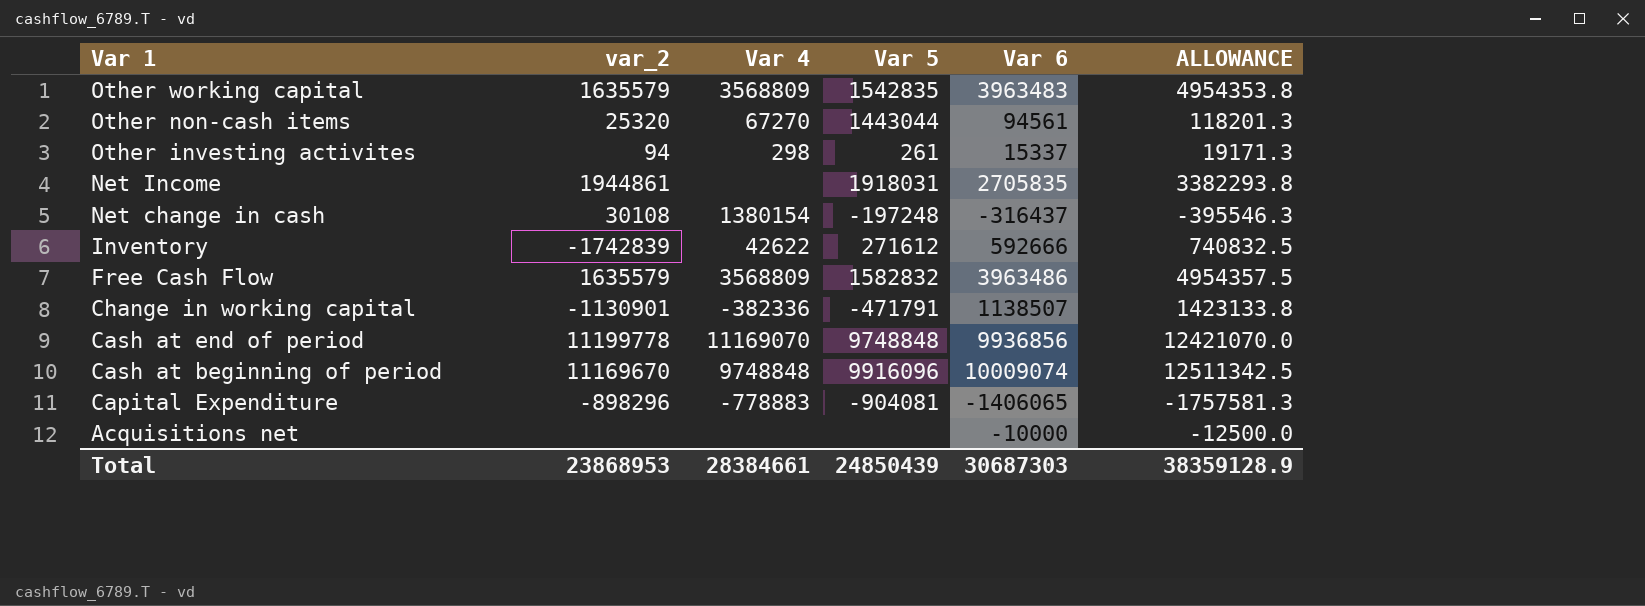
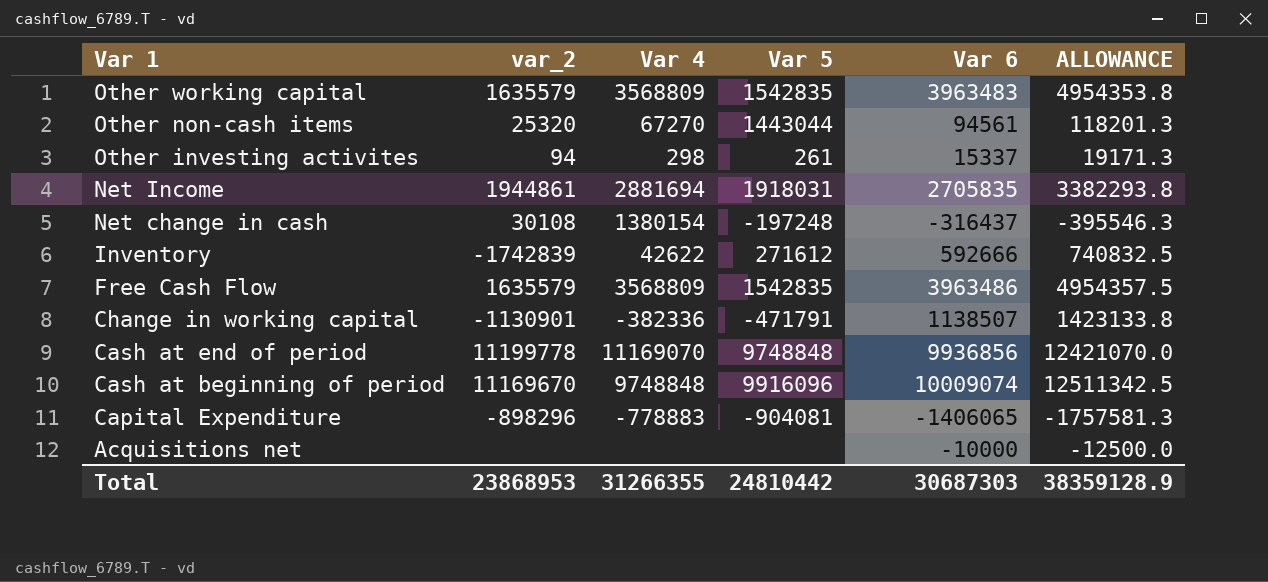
Net Income | Var 4: none -> 2881694
Free Cash Flow | Var 5: 1582832 -> 1542835
Total | Var 4: 28384661 -> 31266355
Total | Var 5: 24850439 -> 24810442

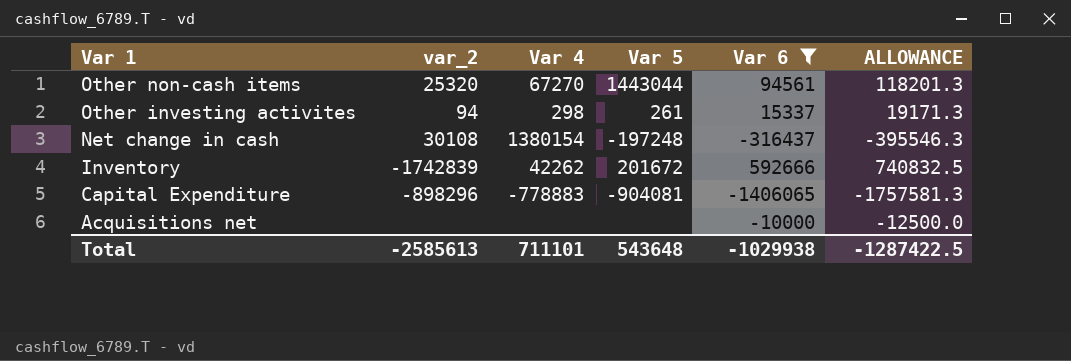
filter: none -> Var 6 <= 592666
Inventory | Var 4: 42622 -> 42262
Inventory | Var 5: 271612 -> 201672
Total | var_2: 23868953 -> -2585613
Total | Var 4: 31266355 -> 711101
Total | Var 5: 24810442 -> 543648
Total | Var 6: 30687303 -> -1029938
Total | ALLOWANCE: 38359128.9 -> -1287422.5

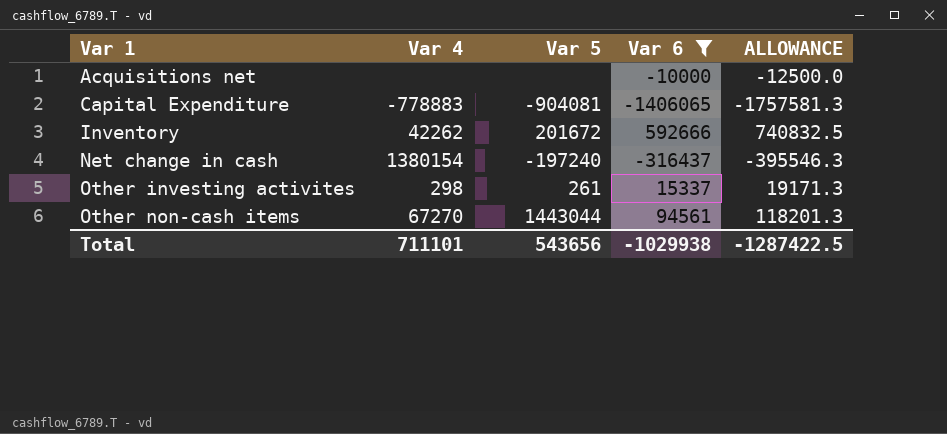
row order: Var 1 descending -> Var 1 ascending
column var_2 | position: 2 -> none
Net change in cash | Var 5: -197248 -> -197240
Total | Var 5: 543648 -> 543656

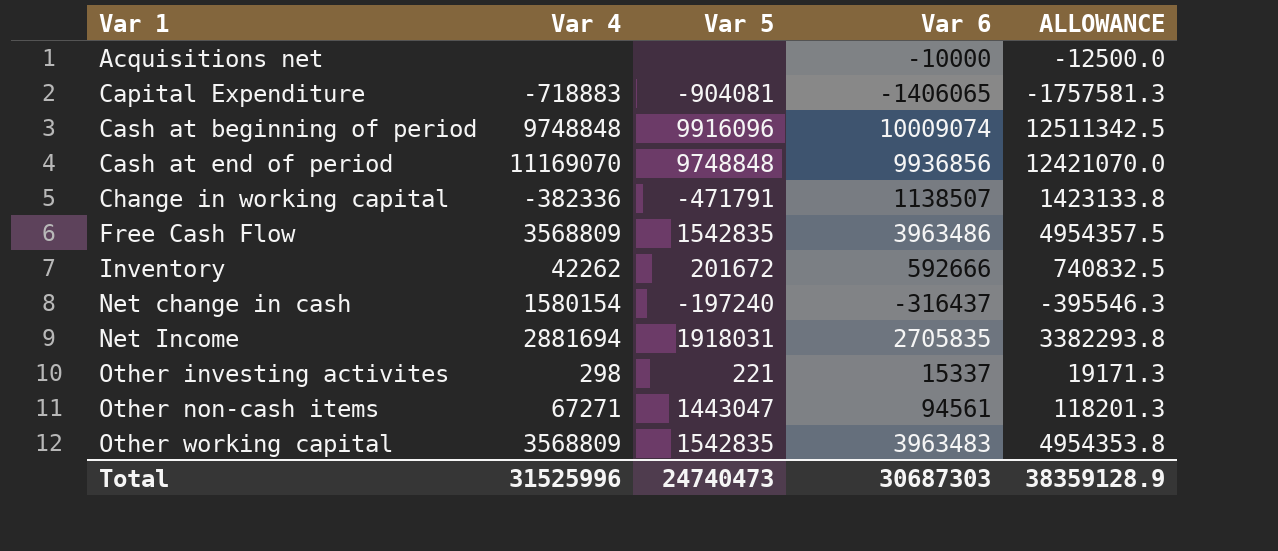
filter: Var 6 <= 592666 -> none
Capital Expenditure | Var 4: -778883 -> -718883
Net change in cash | Var 4: 1380154 -> 1580154
Other investing activites | Var 5: 261 -> 221
Other non-cash items | Var 4: 67270 -> 67271
Other non-cash items | Var 5: 1443044 -> 1443047
Total | Var 4: 711101 -> 31525996
Total | Var 5: 543656 -> 24740473
Total | Var 6: -1029938 -> 30687303
Total | ALLOWANCE: -1287422.5 -> 38359128.9

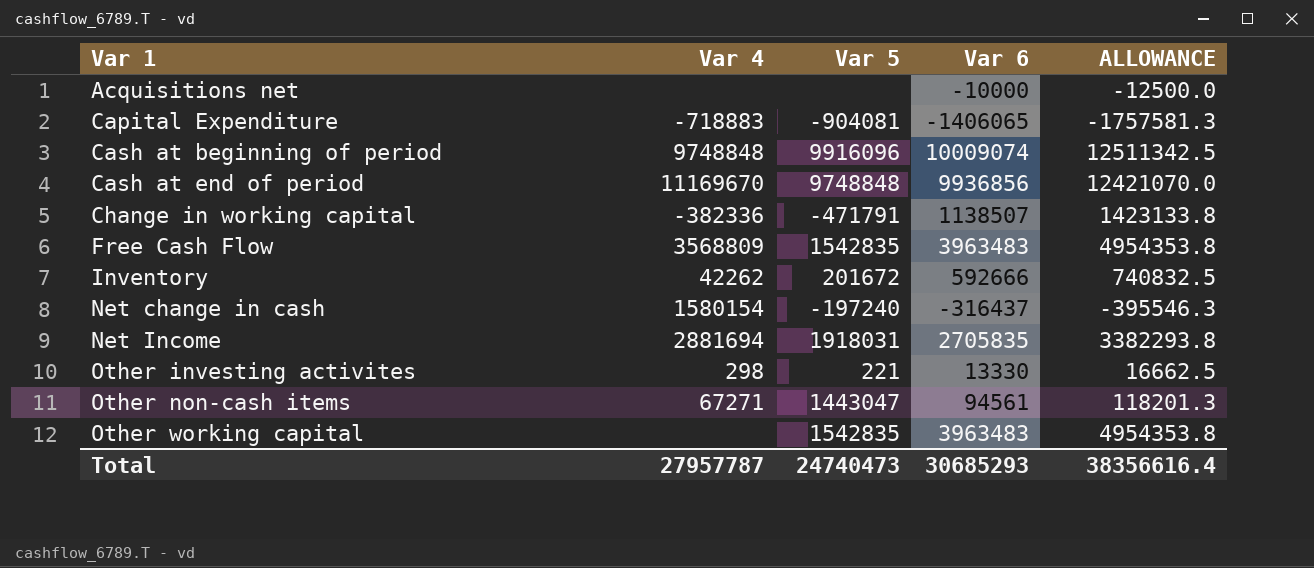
Cash at end of period | Var 4: 11169070 -> 11169670
Free Cash Flow | Var 6: 3963486 -> 3963483
Free Cash Flow | ALLOWANCE: 4954357.5 -> 4954353.8
Other investing activites | Var 6: 15337 -> 13330
Other investing activites | ALLOWANCE: 19171.3 -> 16662.5
Other working capital | Var 4: 3568809 -> none
Total | Var 4: 31525996 -> 27957787
Total | Var 6: 30687303 -> 30685293
Total | ALLOWANCE: 38359128.9 -> 38356616.4

